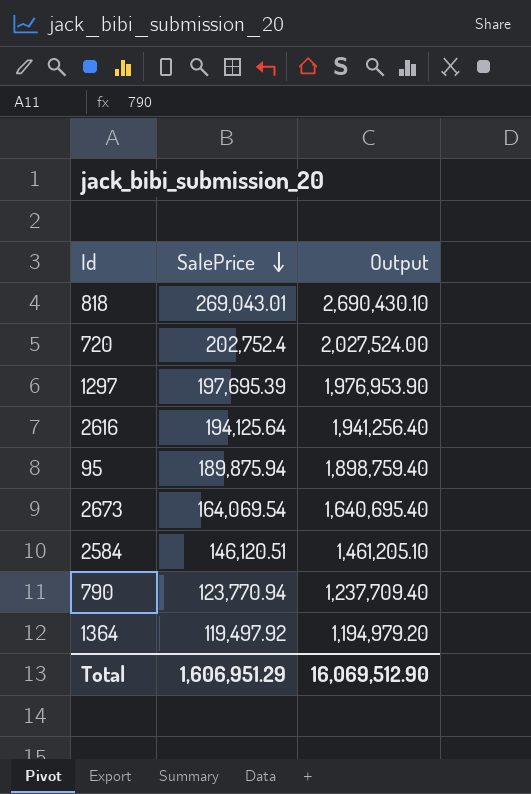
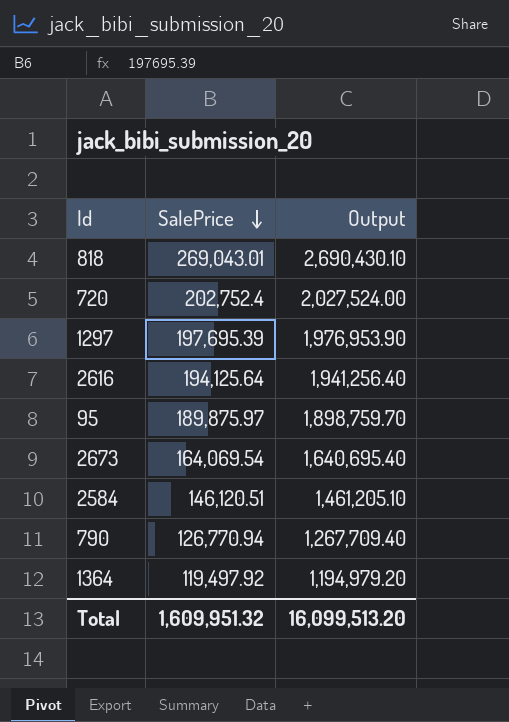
95 | SalePrice: 189,875.94 -> 189,875.97
95 | Output: 1,898,759.40 -> 1,898,759.70
790 | SalePrice: 123,770.94 -> 126,770.94
790 | Output: 1,237,709.40 -> 1,267,709.40
Total | SalePrice: 1,606,951.29 -> 1,609,951.32
Total | Output: 16,069,512.90 -> 16,099,513.20

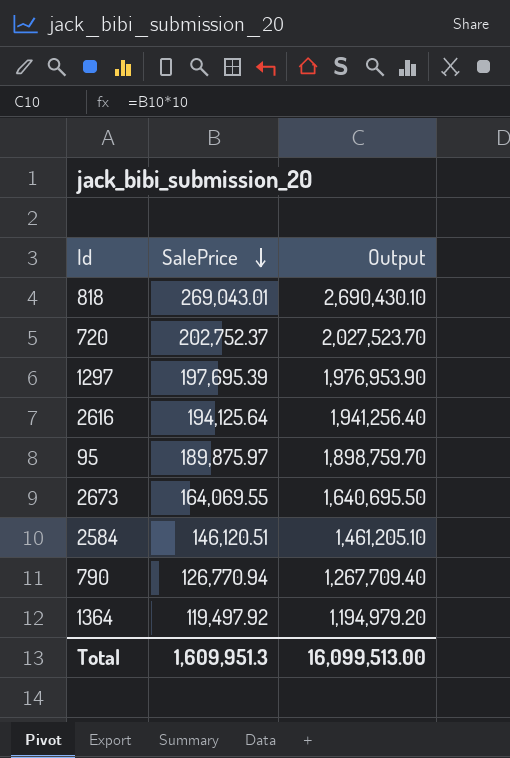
720 | SalePrice: 202,752.4 -> 202,752.37
720 | Output: 2,027,524.00 -> 2,027,523.70
2673 | SalePrice: 164,069.54 -> 164,069.55
2673 | Output: 1,640,695.40 -> 1,640,695.50
Total | SalePrice: 1,609,951.32 -> 1,609,951.3
Total | Output: 16,099,513.20 -> 16,099,513.00

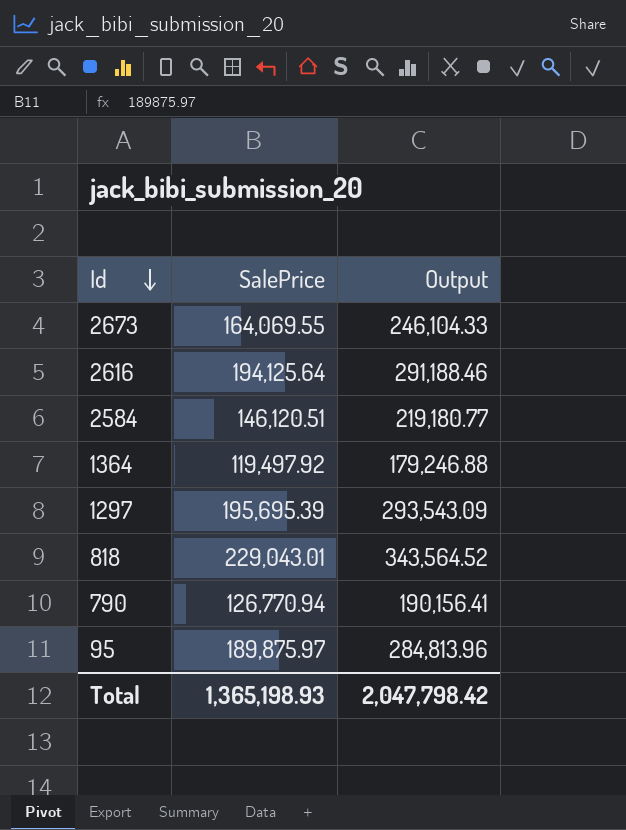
row order: SalePrice descending -> Id descending
column Output | formula: [SalePrice] * 10 -> [SalePrice] * 1.5
row 720: 202,752.37 | 2,027,523.70 -> none
1297 | SalePrice: 197,695.39 -> 195,695.39
818 | SalePrice: 269,043.01 -> 229,043.01
Total | SalePrice: 1,609,951.3 -> 1,365,198.93
Total | Output: 16,099,513.00 -> 2,047,798.42

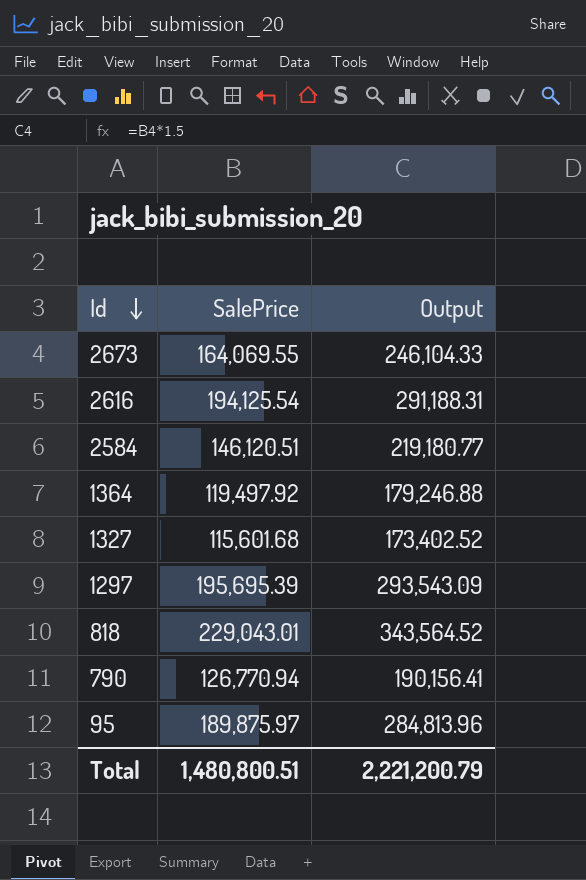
2616 | SalePrice: 194,125.64 -> 194,125.54
2616 | Output: 291,188.46 -> 291,188.31
row 1327: none -> 115,601.68 | 173,402.52
Total | SalePrice: 1,365,198.93 -> 1,480,800.51
Total | Output: 2,047,798.42 -> 2,221,200.79

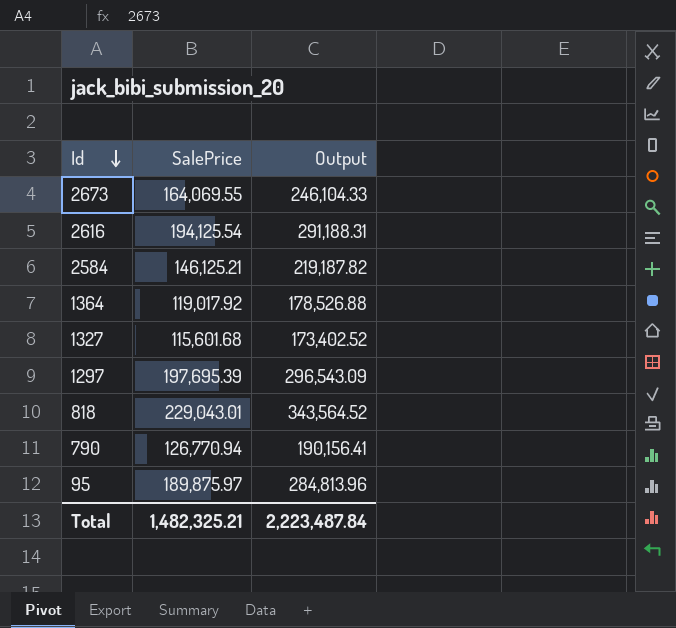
2584 | SalePrice: 146,120.51 -> 146,125.21
2584 | Output: 219,180.77 -> 219,187.82
1364 | SalePrice: 119,497.92 -> 119,017.92
1364 | Output: 179,246.88 -> 178,526.88
1297 | SalePrice: 195,695.39 -> 197,695.39
1297 | Output: 293,543.09 -> 296,543.09
Total | SalePrice: 1,480,800.51 -> 1,482,325.21
Total | Output: 2,221,200.79 -> 2,223,487.84

